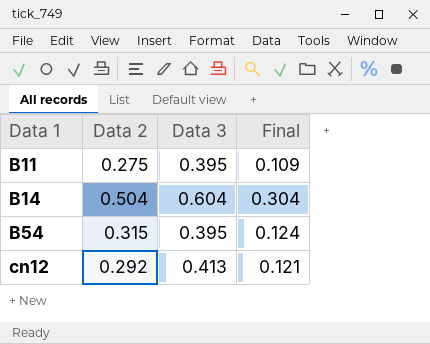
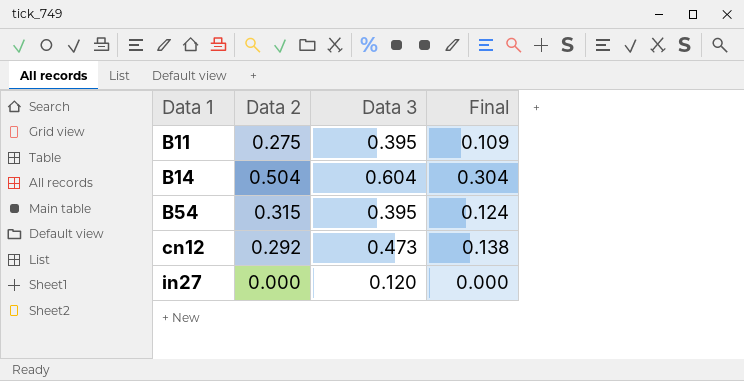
cn12 | Data 3: 0.413 -> 0.473
cn12 | Final: 0.121 -> 0.138
row in27: none -> 0.000 | 0.120 | 0.000

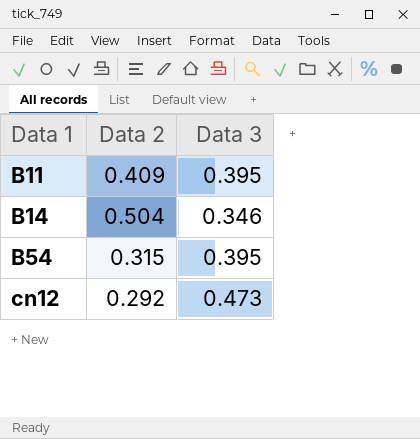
column Final | formula: [Data 2] * [Data 3] -> none
row in27: 0.000 | 0.120 | 0.000 -> none
B11 | Data 2: 0.275 -> 0.409
B14 | Data 3: 0.604 -> 0.346

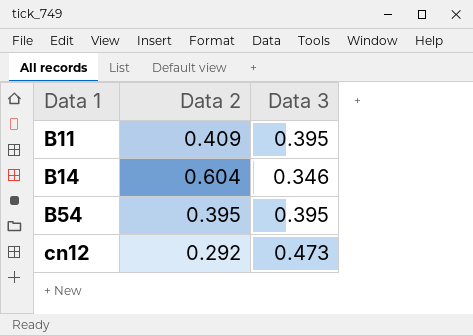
B14 | Data 2: 0.504 -> 0.604
B54 | Data 2: 0.315 -> 0.395

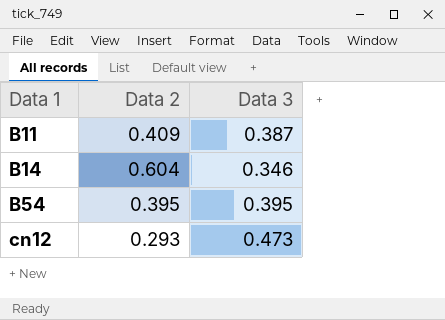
B11 | Data 3: 0.395 -> 0.387
cn12 | Data 2: 0.292 -> 0.293

